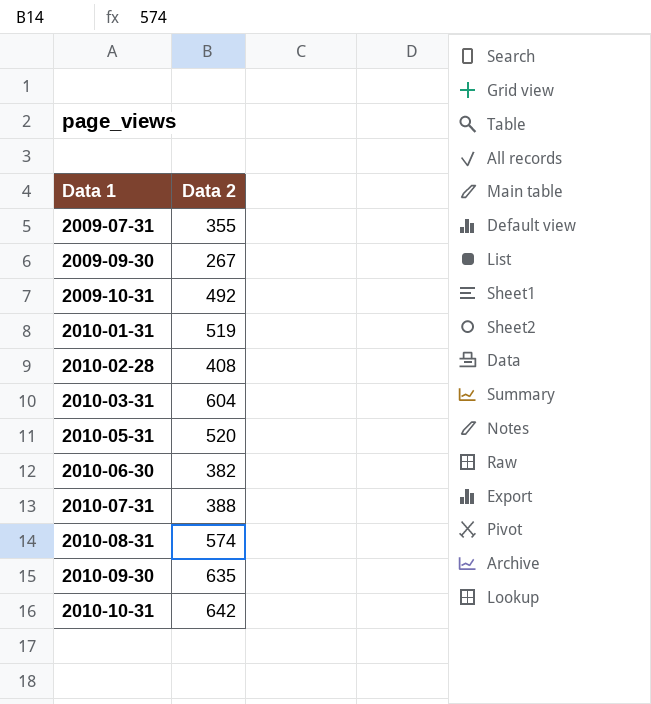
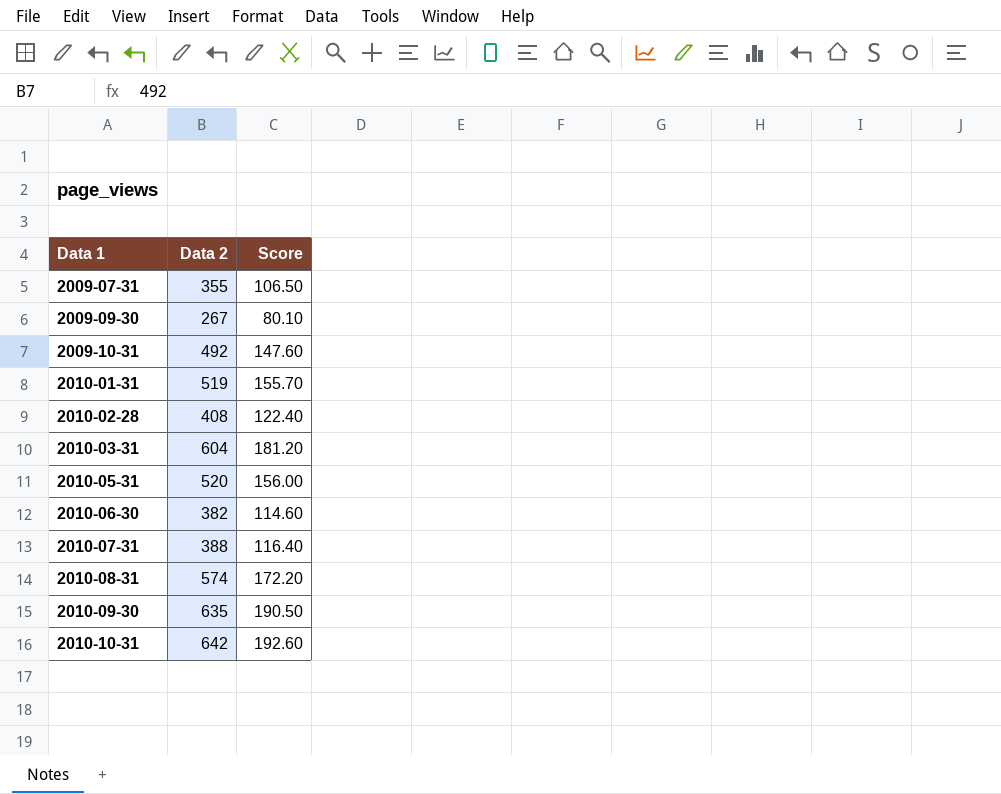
column Score | formula: none -> [Data 2] * 0.3

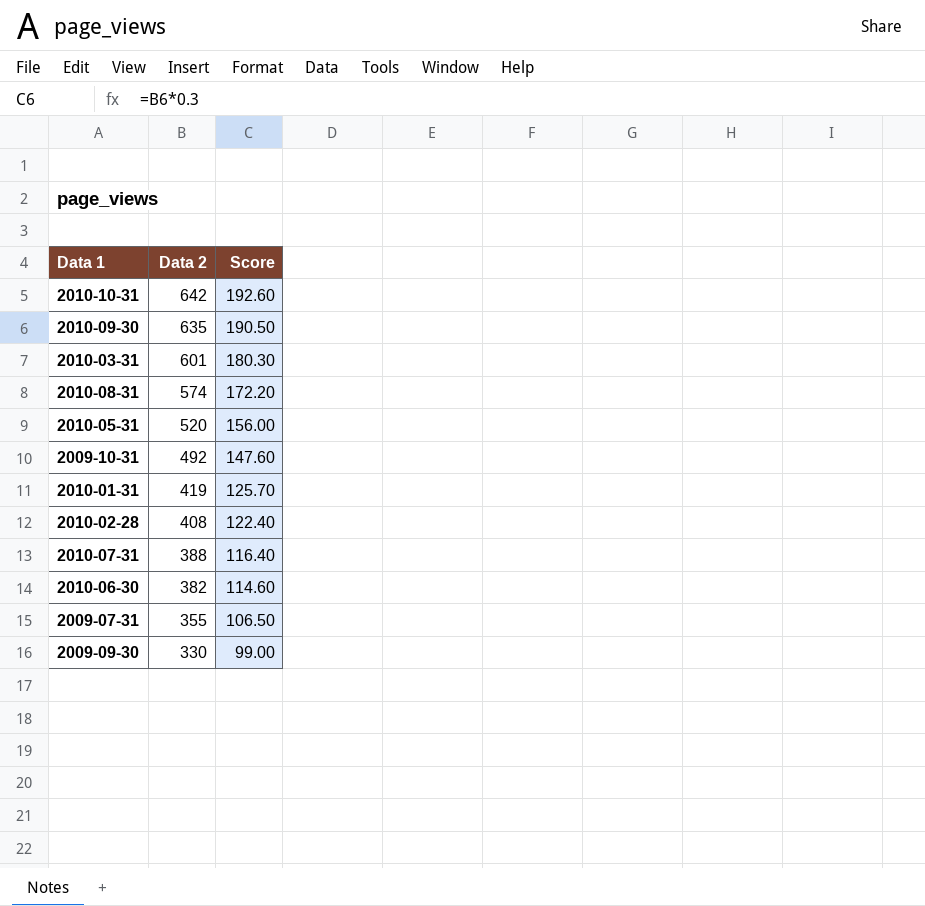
row order: Data 1 ascending -> Data 2 descending
2010-03-31 | Data 2: 604 -> 601
2010-03-31 | Score: 181.20 -> 180.30
2010-01-31 | Data 2: 519 -> 419
2010-01-31 | Score: 155.70 -> 125.70
2009-09-30 | Data 2: 267 -> 330
2009-09-30 | Score: 80.10 -> 99.00

